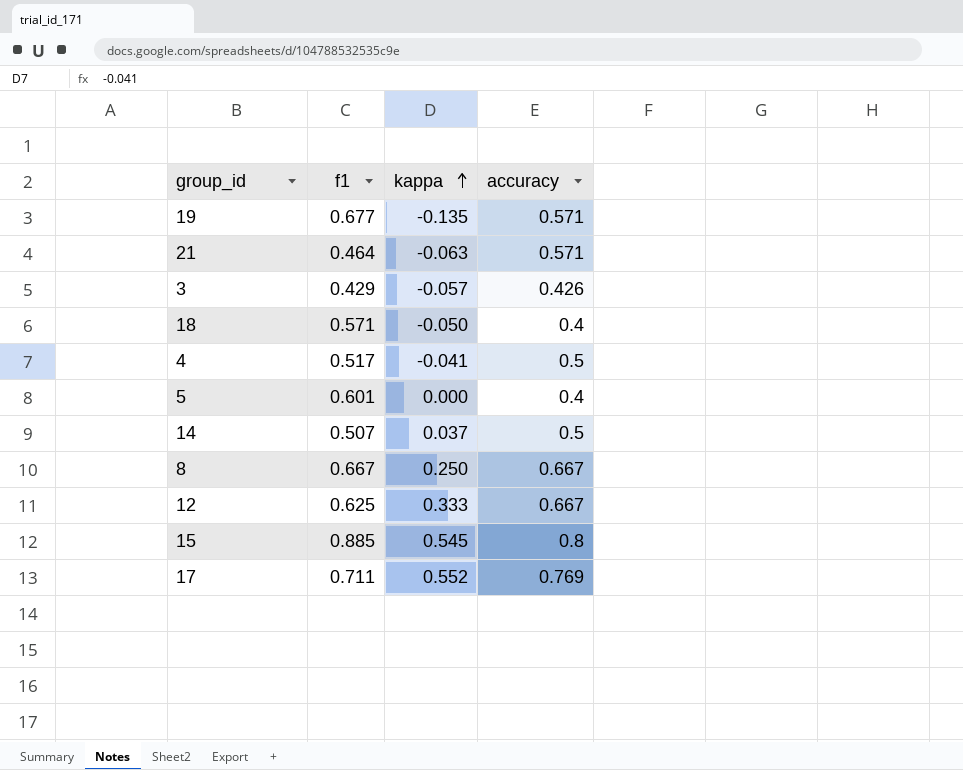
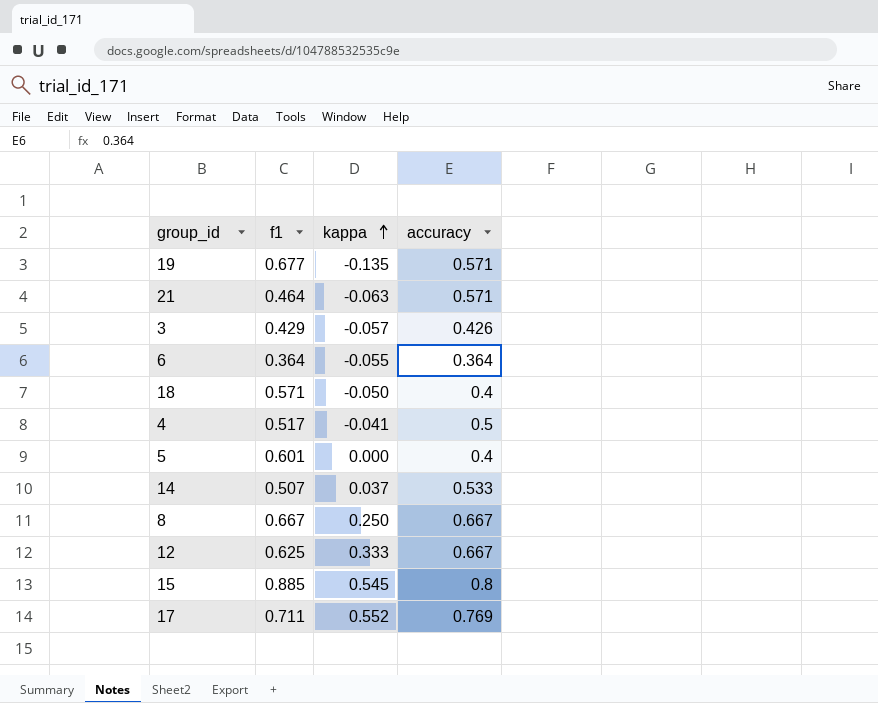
row 6: none -> 0.364 | -0.055 | 0.364
14 | accuracy: 0.5 -> 0.533

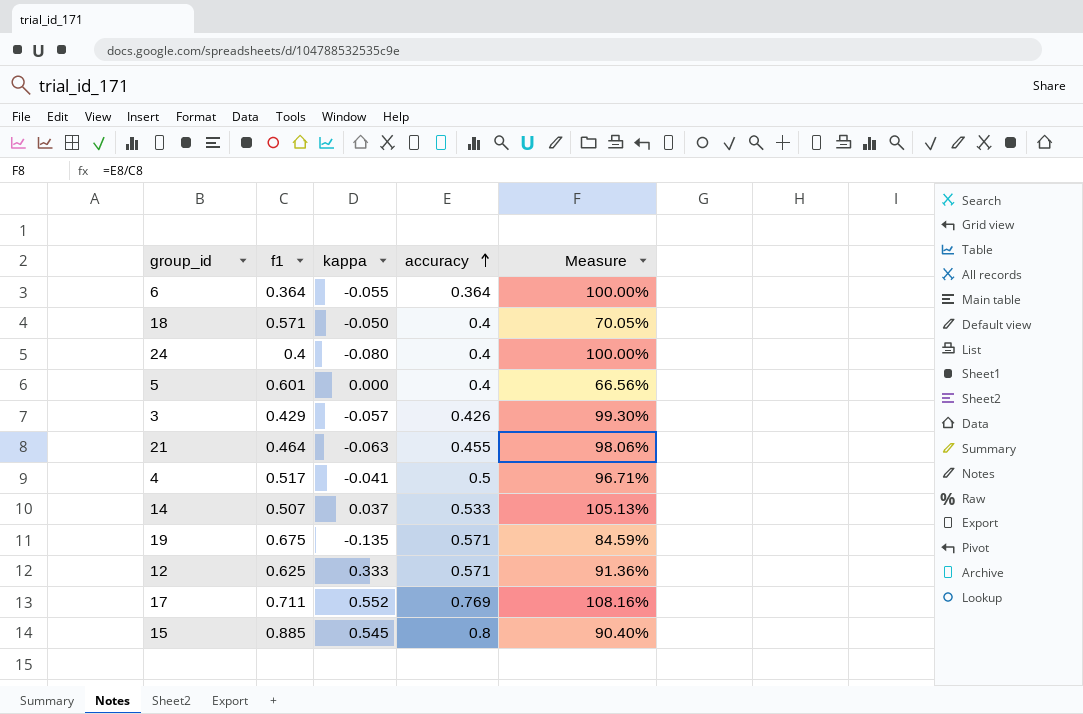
row order: kappa ascending -> accuracy ascending
column Measure | formula: none -> [accuracy] / [f1]
row 8: 0.667 | 0.250 | 0.667 -> none
row 24: none -> 0.4 | -0.080 | 0.4 | 100.00%
21 | accuracy: 0.571 -> 0.455
19 | f1: 0.677 -> 0.675
12 | accuracy: 0.667 -> 0.571

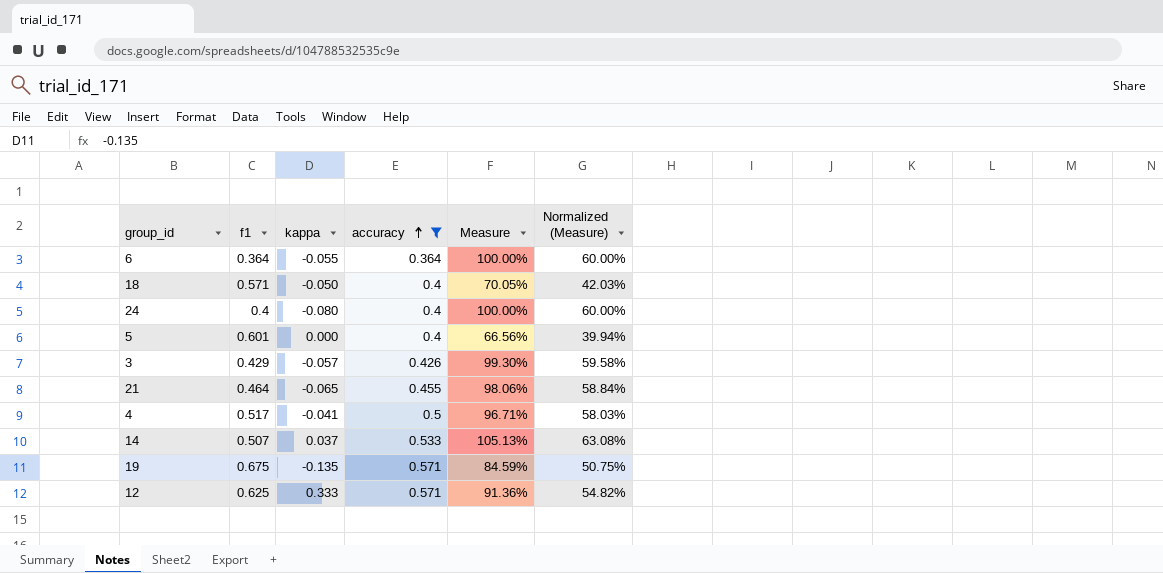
filter: none -> accuracy <= 0.571
column Normalized (Measure) | formula: none -> [Measure] * 0.6
21 | kappa: -0.063 -> -0.065

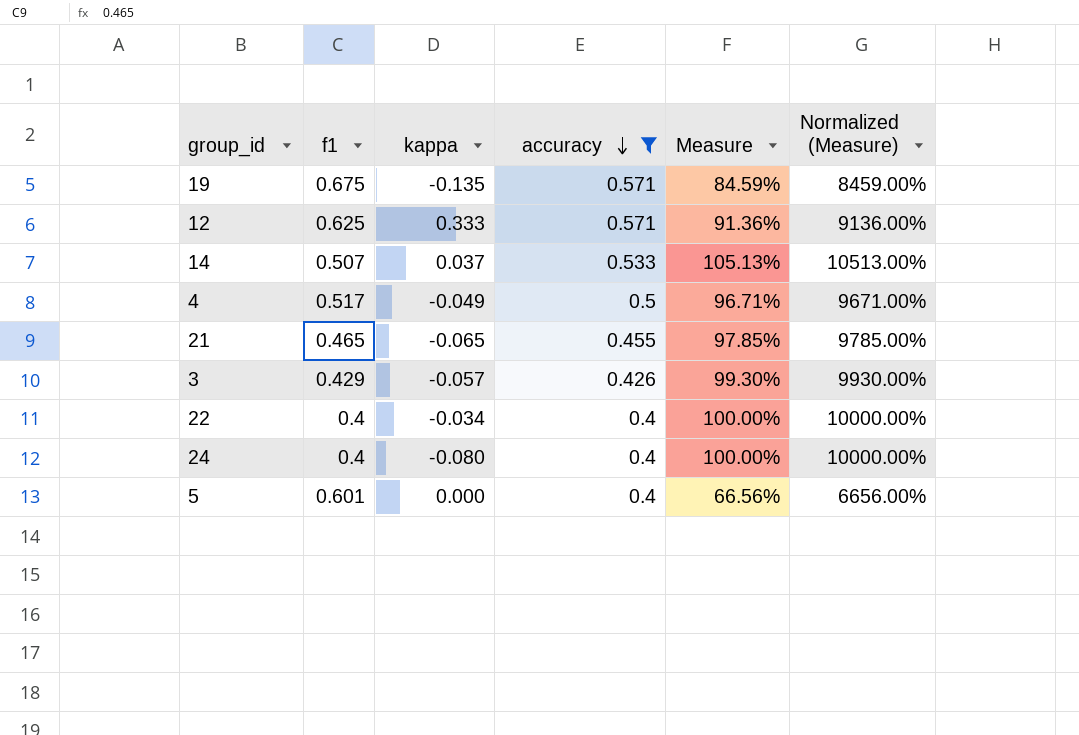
row order: accuracy ascending -> accuracy descending
column Normalized (Measure) | formula: [Measure] * 0.6 -> [Measure] * 100
row 6: 0.364 | -0.055 | 0.364 | 100.00% | 60.00% -> none
row 18: 0.571 | -0.050 | 0.4 | 70.05% | 42.03% -> none
4 | kappa: -0.041 -> -0.049
21 | f1: 0.464 -> 0.465
21 | Measure: 98.06% -> 97.85%
row 22: none -> 0.4 | -0.034 | 0.4 | 100.00% | 10000.00%

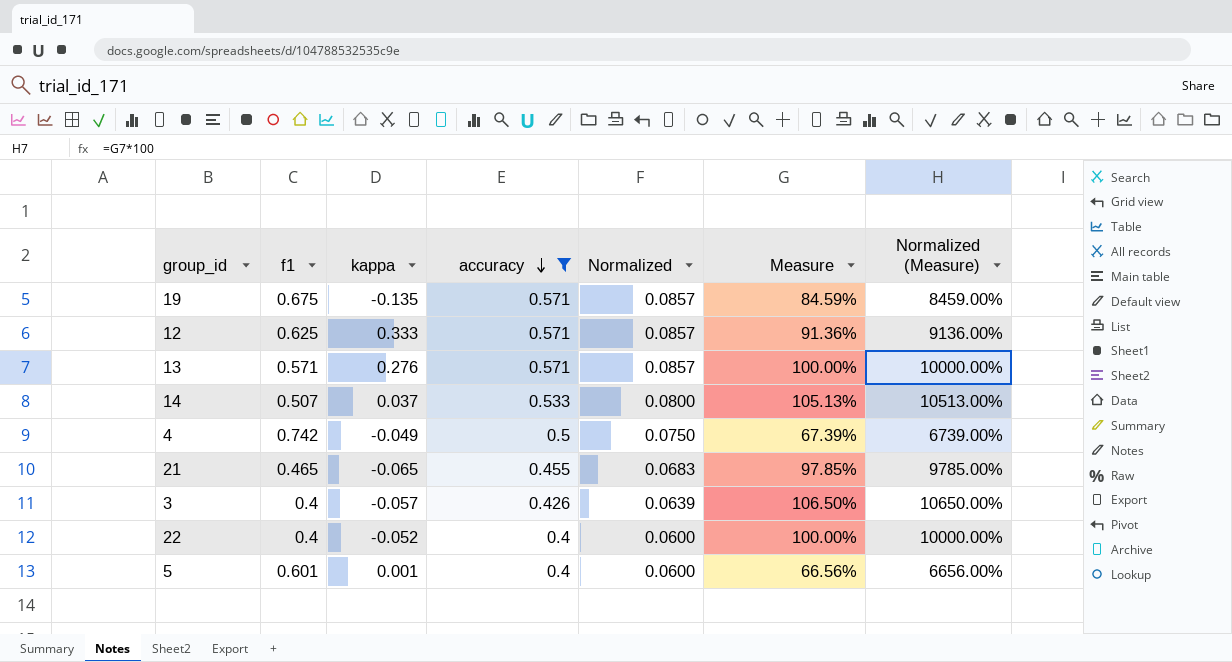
column Normalized | formula: none -> [accuracy] * 0.15
row 24: 0.4 | -0.080 | 0.4 | 100.00% | 10000.00% -> none
row 13: none -> 0.571 | 0.276 | 0.571 | 0.0857 | 100.00% | 10000.00%
4 | f1: 0.517 -> 0.742
4 | Measure: 96.71% -> 67.39%
4 | Normalized (Measure): 9671.00% -> 6739.00%
3 | f1: 0.429 -> 0.4
3 | Measure: 99.30% -> 106.50%
3 | Normalized (Measure): 9930.00% -> 10650.00%
22 | kappa: -0.034 -> -0.052
5 | kappa: 0.000 -> 0.001

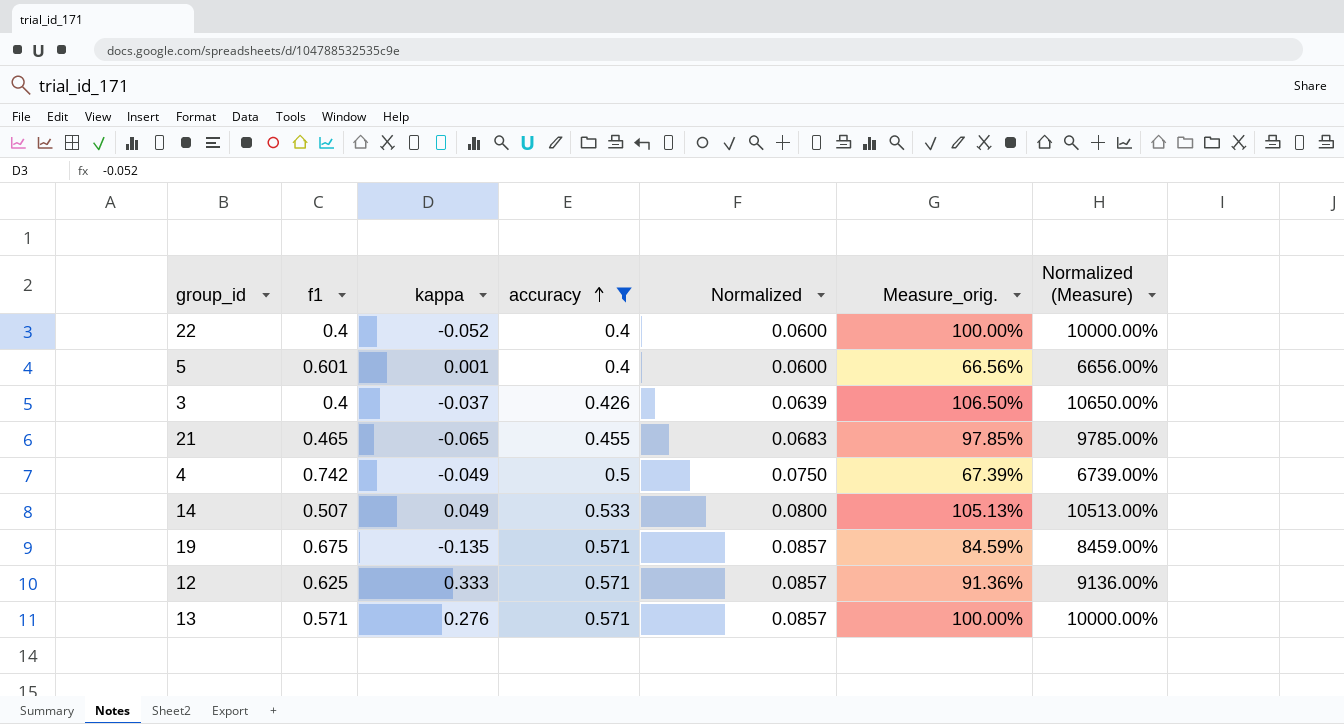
row order: accuracy descending -> accuracy ascending
column name: Measure -> Measure_orig.
3 | kappa: -0.057 -> -0.037
14 | kappa: 0.037 -> 0.049

